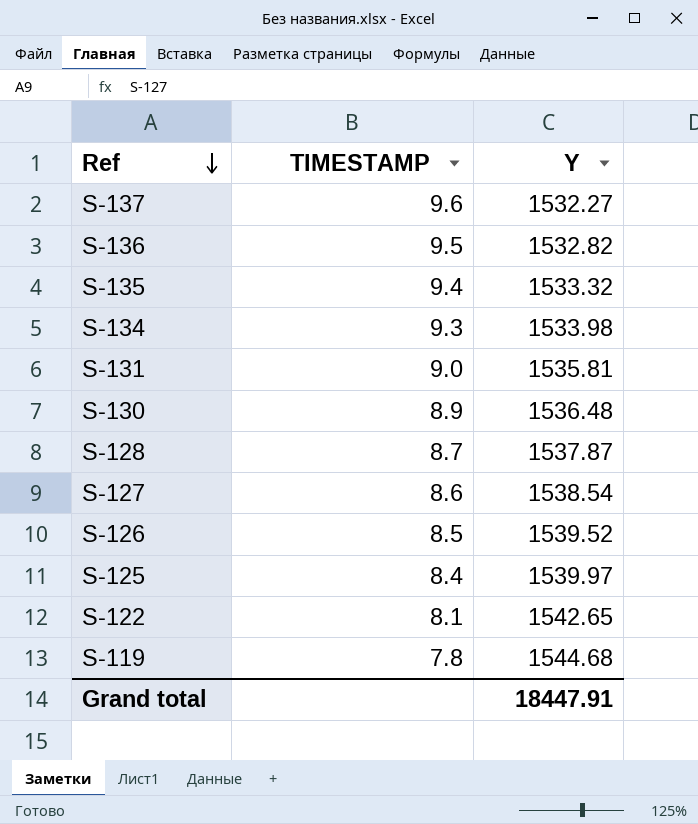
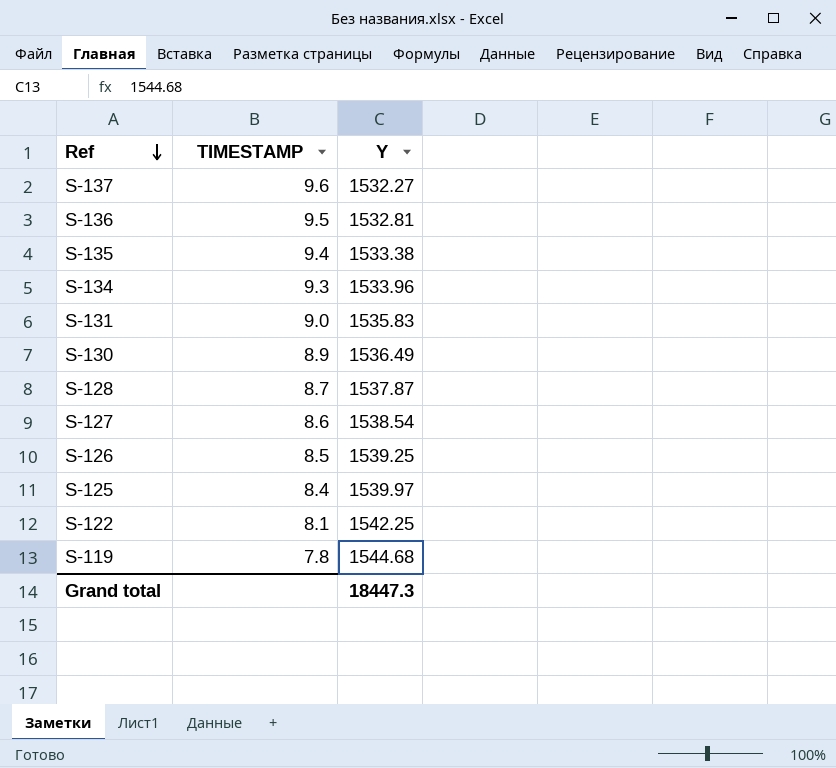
S-136 | Y: 1532.82 -> 1532.81
S-135 | Y: 1533.32 -> 1533.38
S-134 | Y: 1533.98 -> 1533.96
S-131 | Y: 1535.81 -> 1535.83
S-130 | Y: 1536.48 -> 1536.49
S-126 | Y: 1539.52 -> 1539.25
S-122 | Y: 1542.65 -> 1542.25
Grand total | Y: 18447.91 -> 18447.3

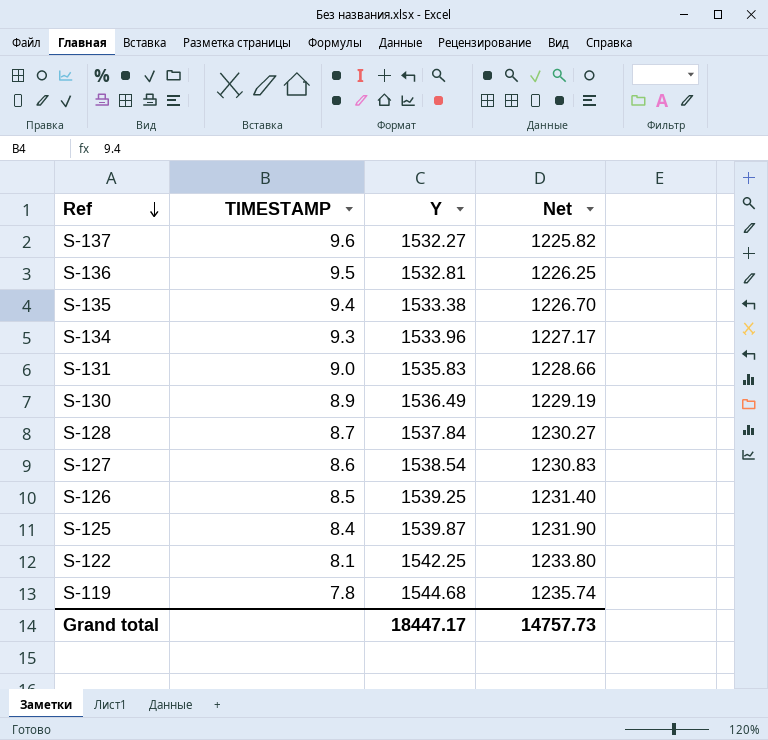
column Net | formula: none -> [Y] * 0.8
S-128 | Y: 1537.87 -> 1537.84
S-125 | Y: 1539.97 -> 1539.87
Grand total | Y: 18447.3 -> 18447.17

